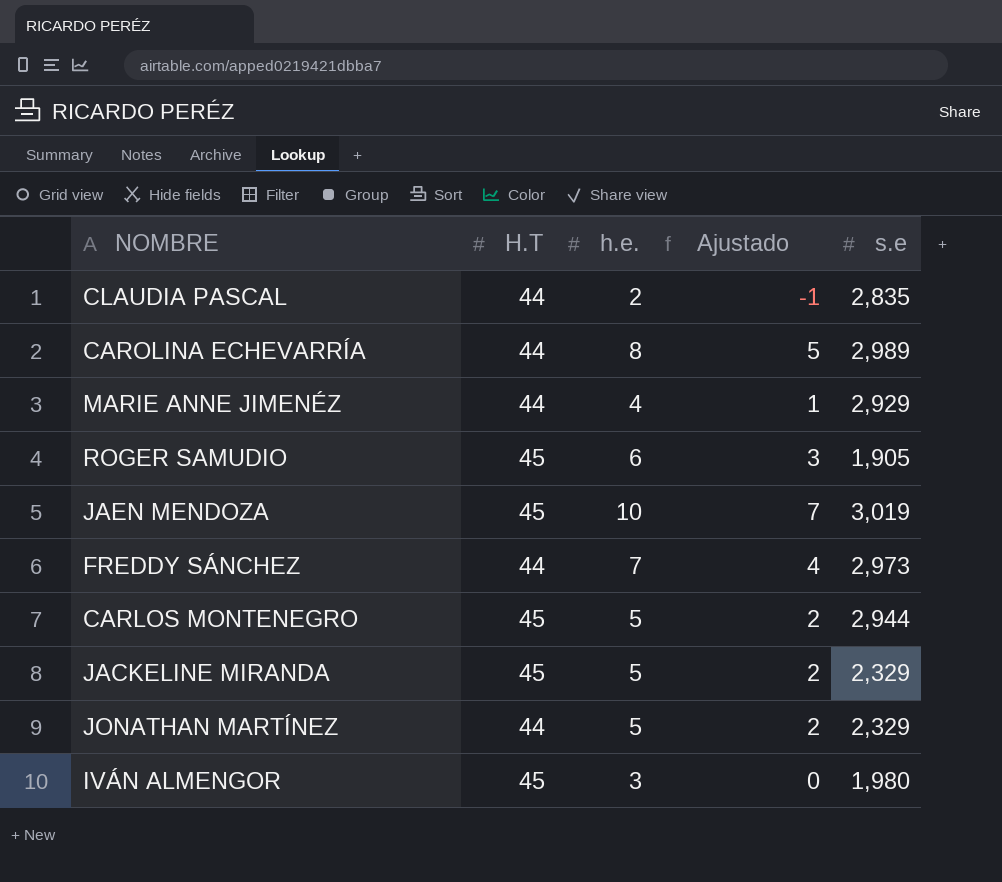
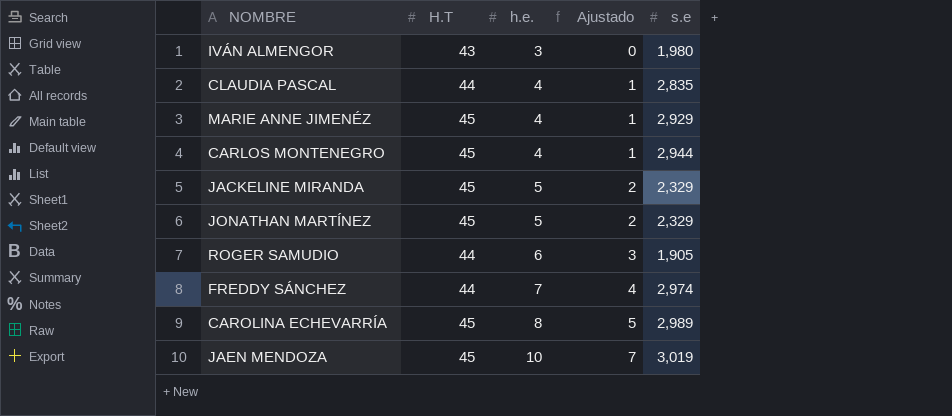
row order: none -> h.e. ascending
IVÁN ALMENGOR | H.T: 45 -> 43
CLAUDIA PASCAL | h.e.: 2 -> 4
CLAUDIA PASCAL | Ajustado: -1 -> 1
MARIE ANNE JIMENÉZ | H.T: 44 -> 45
CARLOS MONTENEGRO | h.e.: 5 -> 4
CARLOS MONTENEGRO | Ajustado: 2 -> 1
JONATHAN MARTÍNEZ | H.T: 44 -> 45
ROGER SAMUDIO | H.T: 45 -> 44
FREDDY SÁNCHEZ | s.e: 2,973 -> 2,974
CAROLINA ECHEVARRÍA | H.T: 44 -> 45

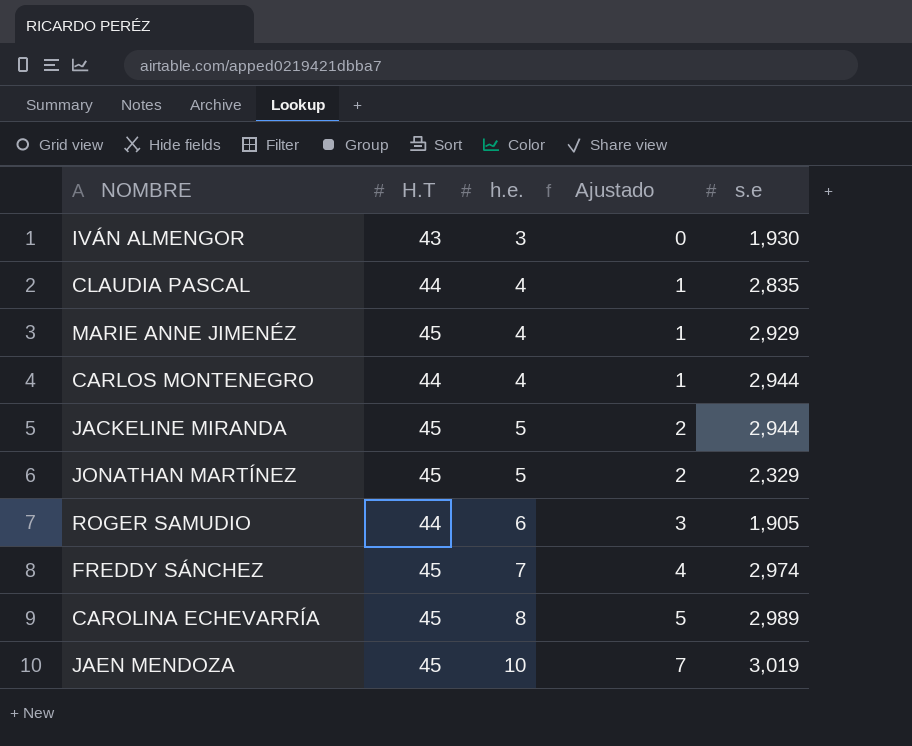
IVÁN ALMENGOR | s.e: 1,980 -> 1,930
CARLOS MONTENEGRO | H.T: 45 -> 44
JACKELINE MIRANDA | s.e: 2,329 -> 2,944
FREDDY SÁNCHEZ | H.T: 44 -> 45

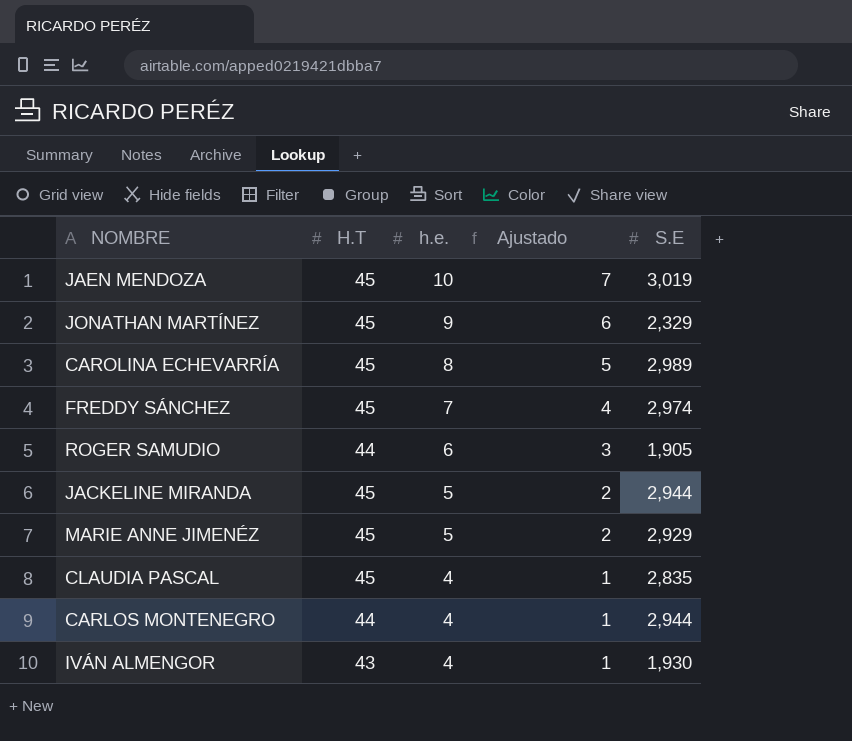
row order: h.e. ascending -> h.e. descending
column name: s.e -> S.E
JONATHAN MARTÍNEZ | h.e.: 5 -> 9
JONATHAN MARTÍNEZ | Ajustado: 2 -> 6
MARIE ANNE JIMENÉZ | h.e.: 4 -> 5
MARIE ANNE JIMENÉZ | Ajustado: 1 -> 2
CLAUDIA PASCAL | H.T: 44 -> 45
IVÁN ALMENGOR | h.e.: 3 -> 4
IVÁN ALMENGOR | Ajustado: 0 -> 1

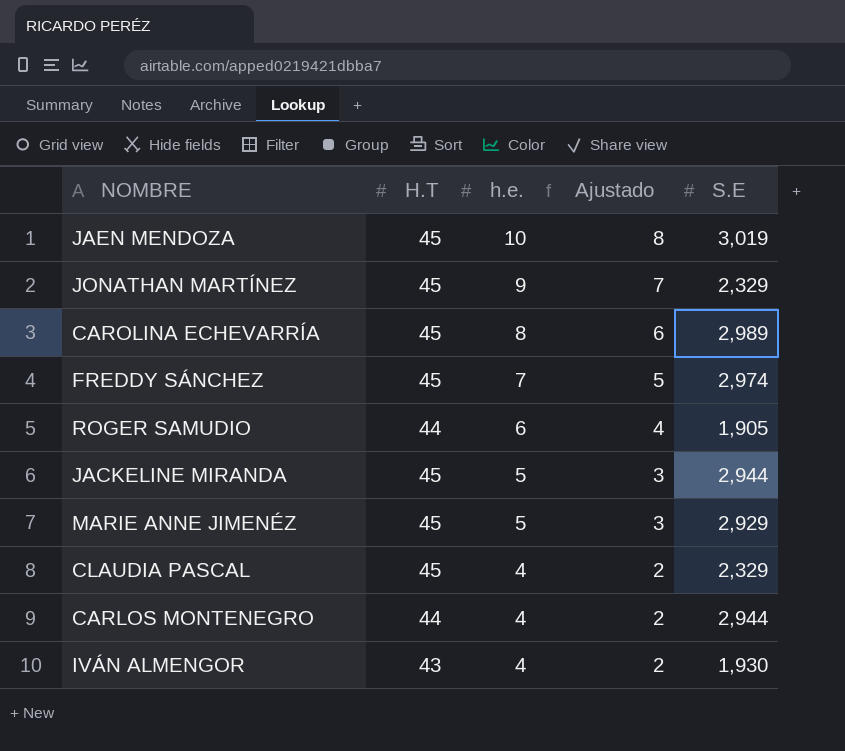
column Ajustado | formula: [h.e.] - 3 -> [h.e.] - 2
CLAUDIA PASCAL | S.E: 2,835 -> 2,329

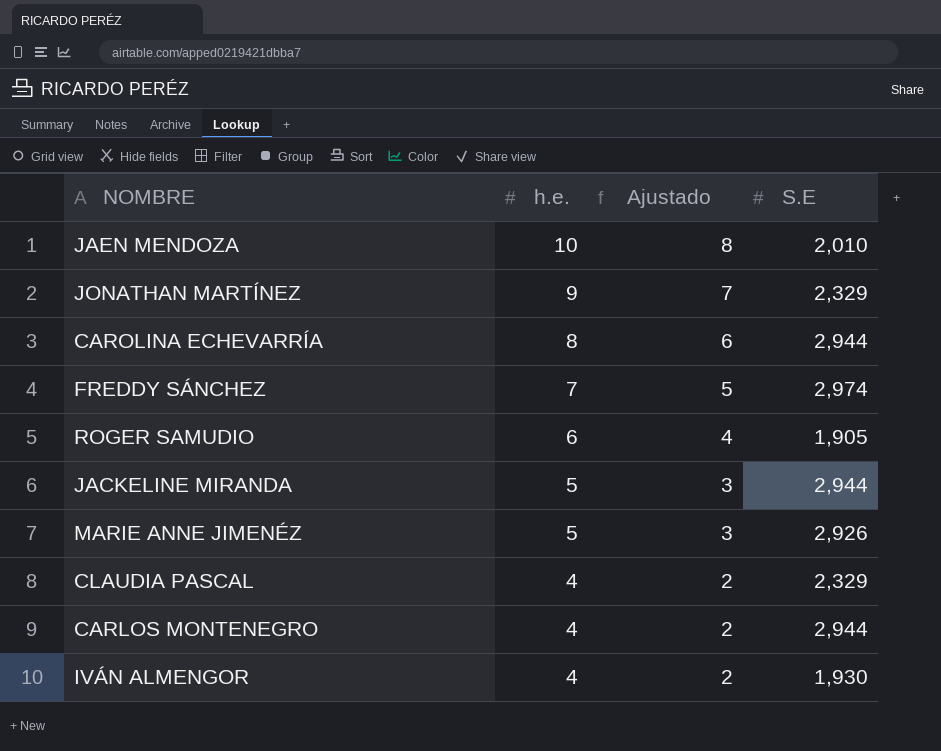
column H.T | position: 2 -> none
JAEN MENDOZA | S.E: 3,019 -> 2,010
CAROLINA ECHEVARRÍA | S.E: 2,989 -> 2,944
MARIE ANNE JIMENÉZ | S.E: 2,929 -> 2,926

